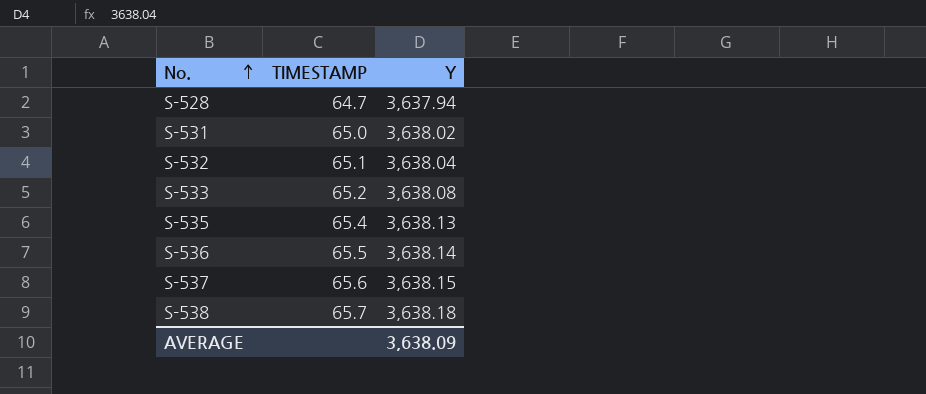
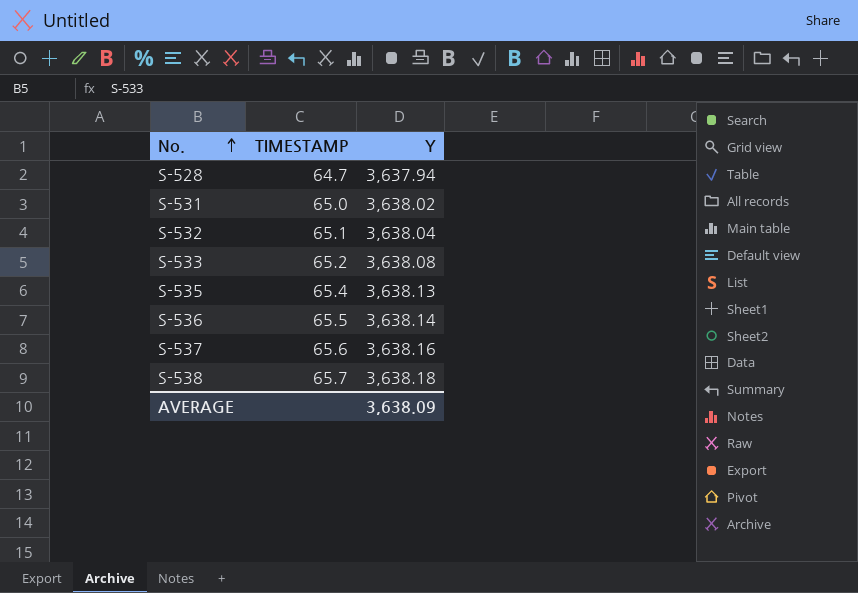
S-537 | Y: 3,638.15 -> 3,638.16

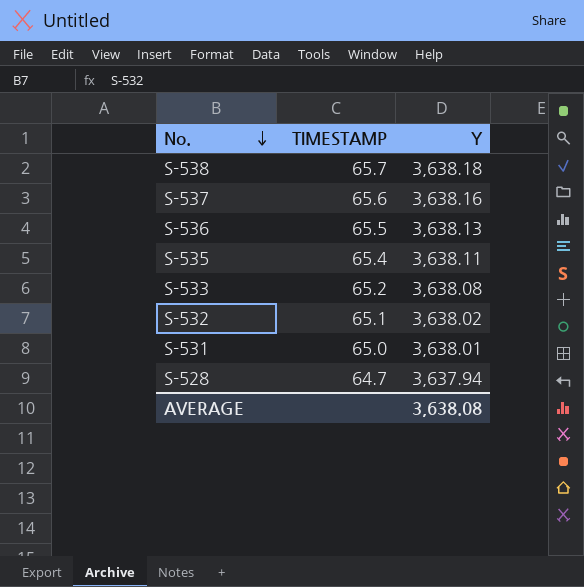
row order: No. ascending -> No. descending
S-536 | Y: 3,638.14 -> 3,638.13
S-535 | Y: 3,638.13 -> 3,638.11
S-532 | Y: 3,638.04 -> 3,638.02
S-531 | Y: 3,638.02 -> 3,638.01
AVERAGE | Y: 3,638.09 -> 3,638.08

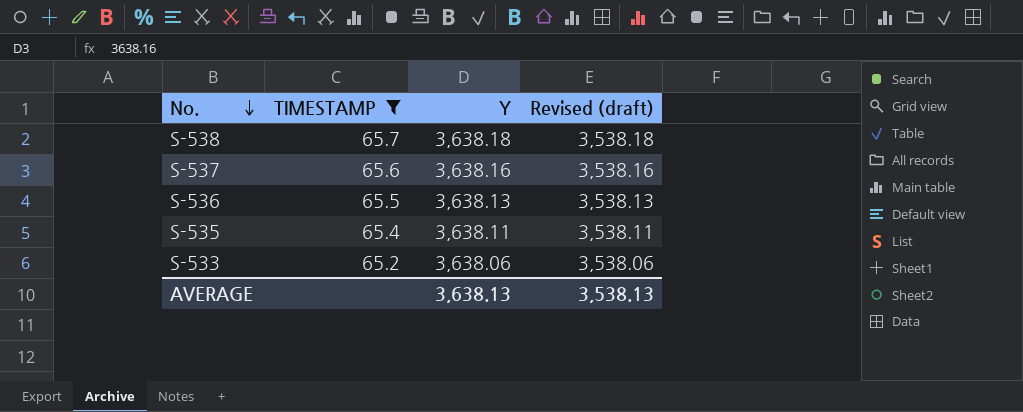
filter: none -> TIMESTAMP >= 65.2
column Revised (draft) | formula: none -> [Y] - 100
S-533 | Y: 3,638.08 -> 3,638.06
AVERAGE | Y: 3,638.08 -> 3,638.13

